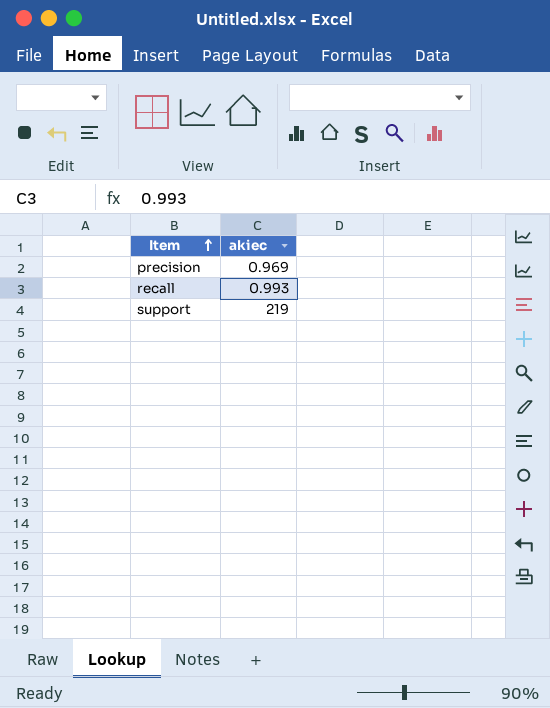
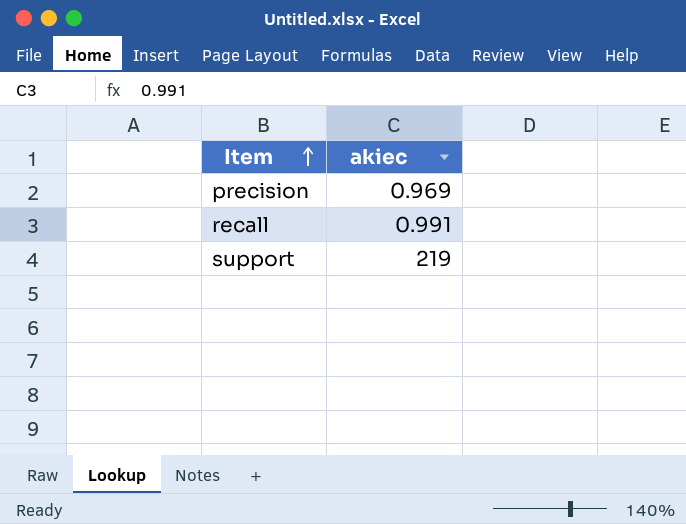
recall | akiec: 0.993 -> 0.991

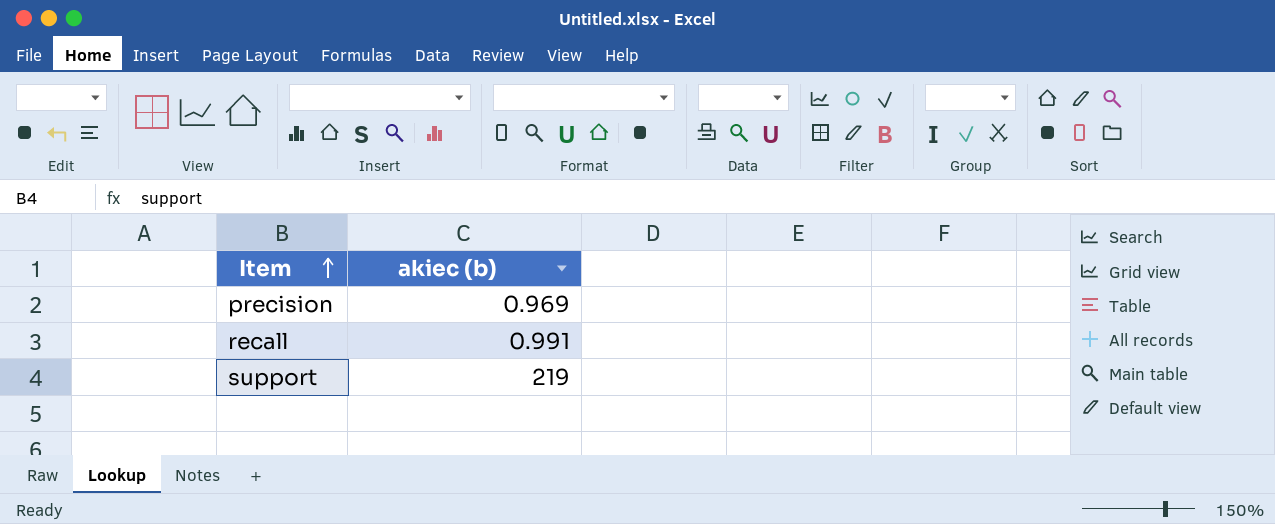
column name: akiec -> akiec (b)

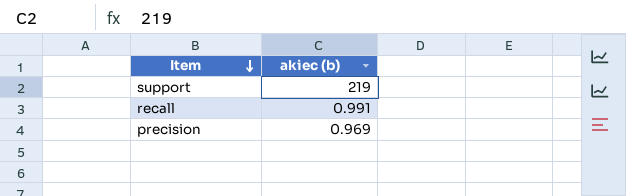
row order: Item ascending -> Item descending

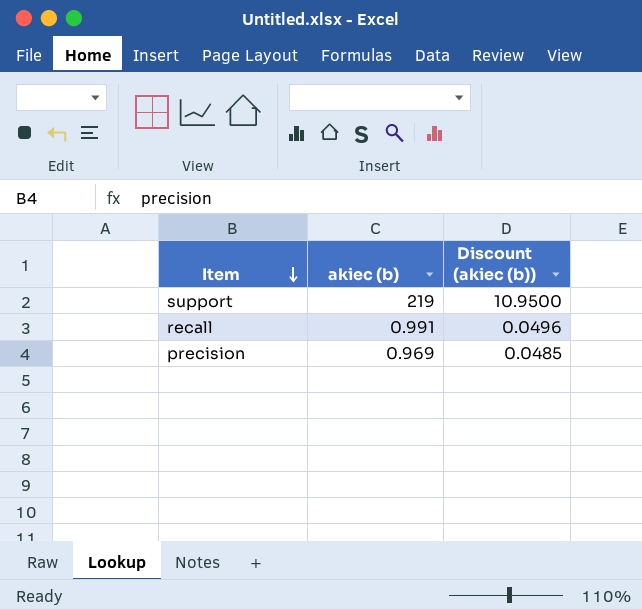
column Discount (akiec (b)) | formula: none -> [akiec (b)] * 0.05

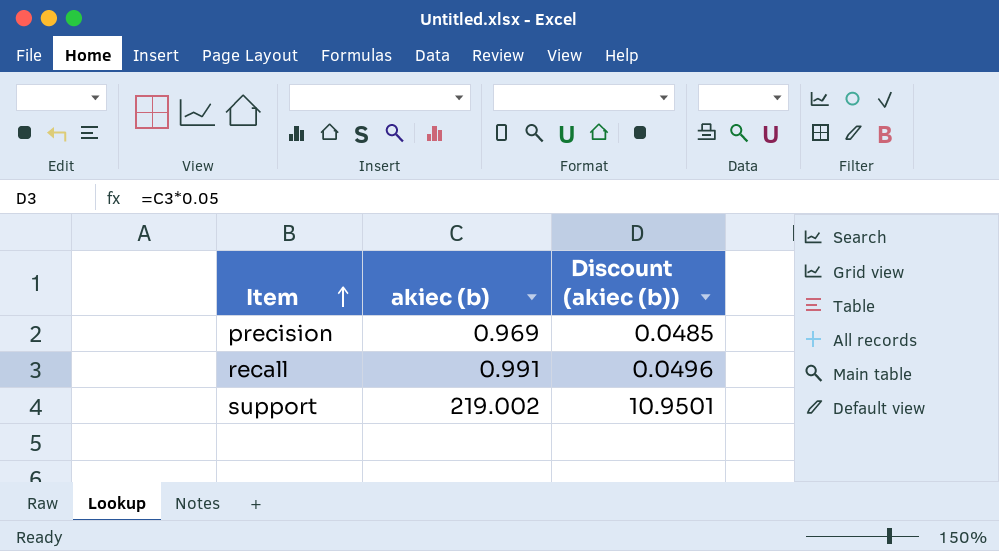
row order: Item descending -> Item ascending
support | akiec (b): 219 -> 219.002
support | Discount (akiec (b)): 10.9500 -> 10.9501

